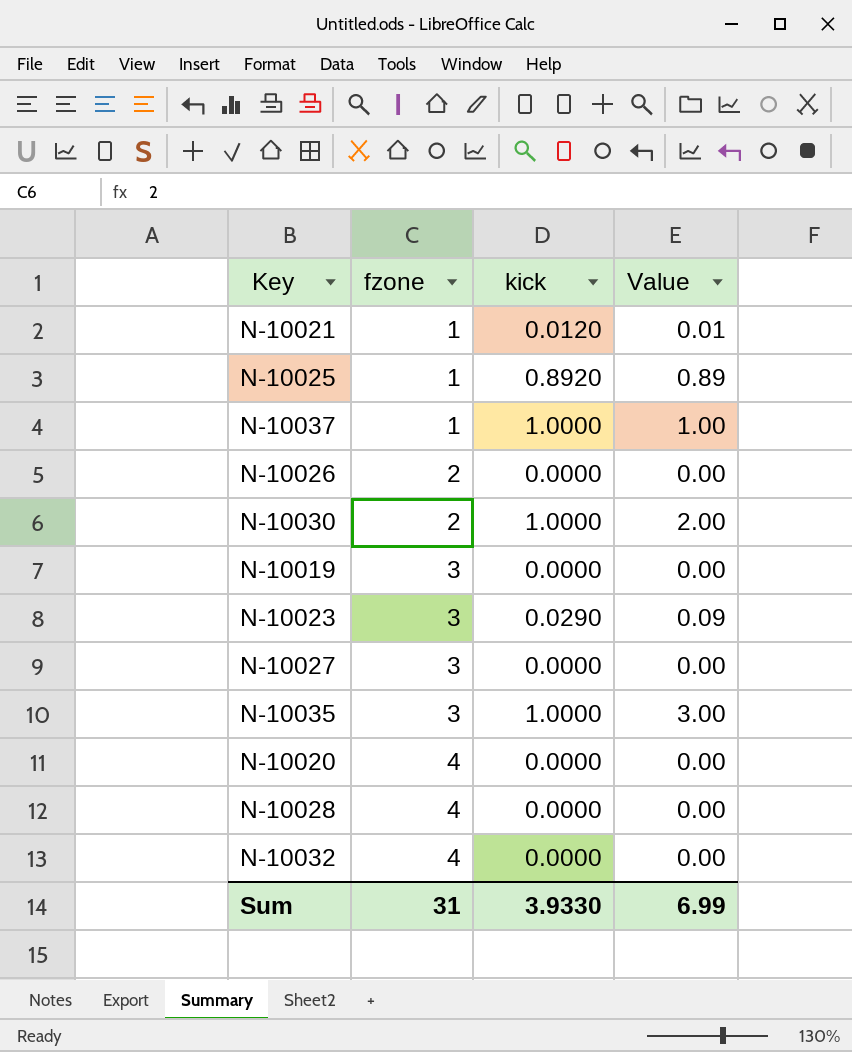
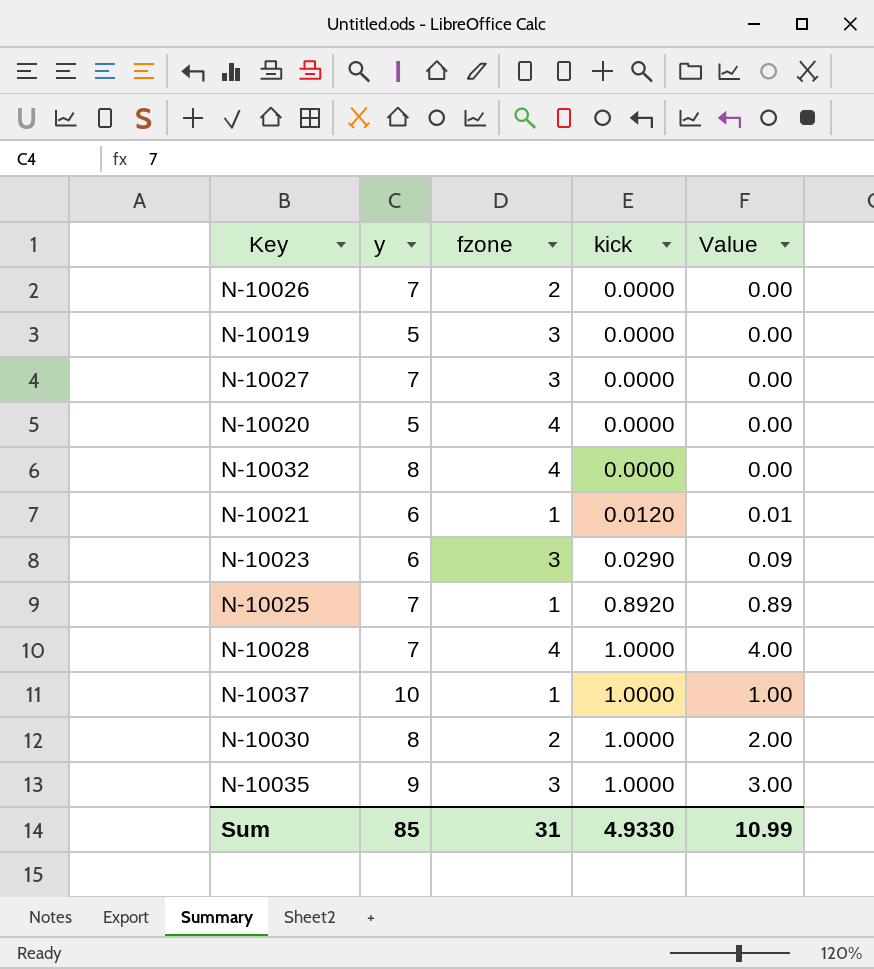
row order: fzone ascending -> kick ascending
column y | position: none -> 2
N-10028 | kick: 0.0000 -> 1.0000
N-10028 | Value: 0.00 -> 4.00
Sum | kick: 3.9330 -> 4.9330
Sum | Value: 6.99 -> 10.99

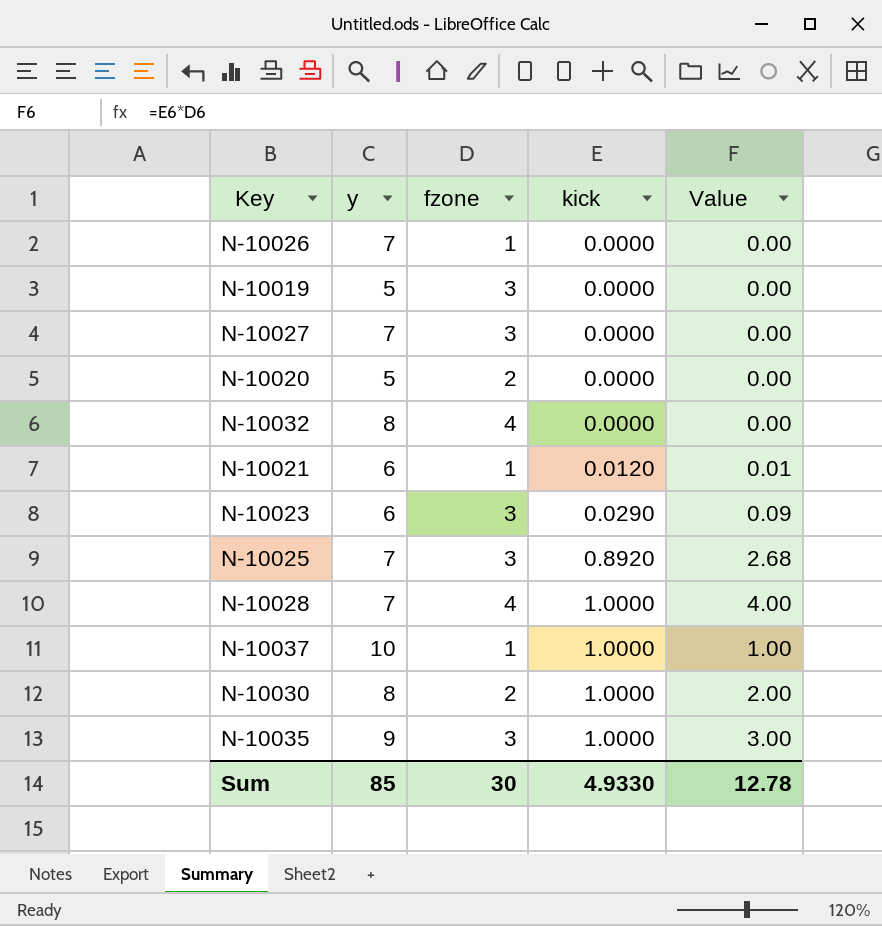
N-10026 | fzone: 2 -> 1
N-10020 | fzone: 4 -> 2
N-10025 | fzone: 1 -> 3
N-10025 | Value: 0.89 -> 2.68
Sum | fzone: 31 -> 30
Sum | Value: 10.99 -> 12.78

